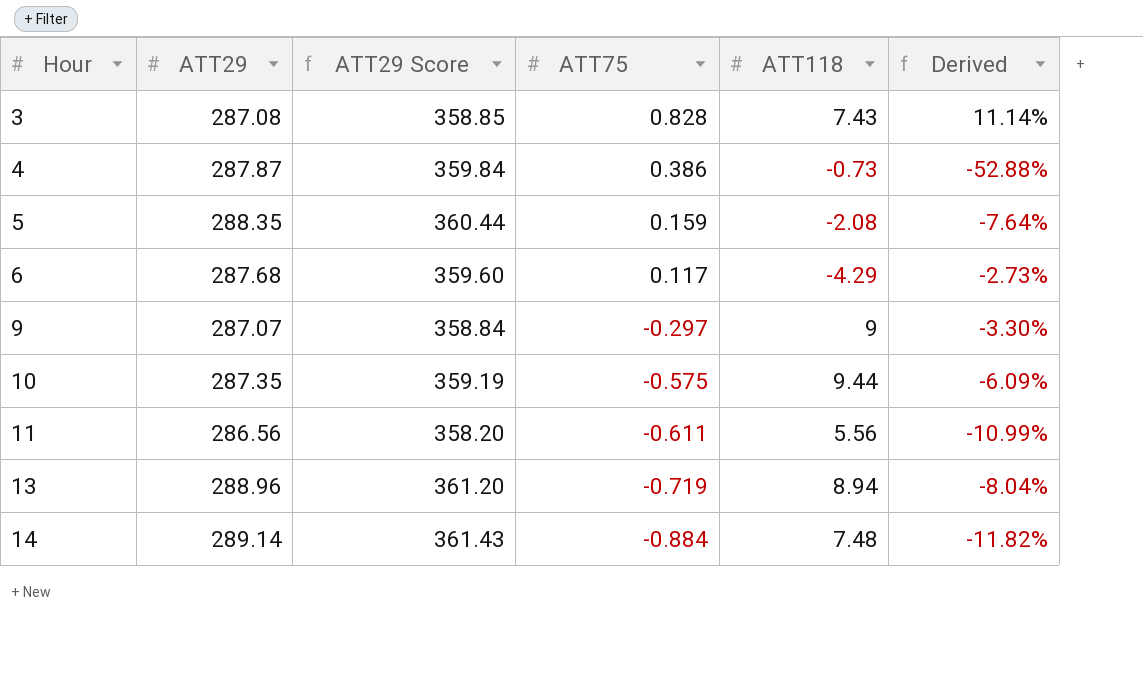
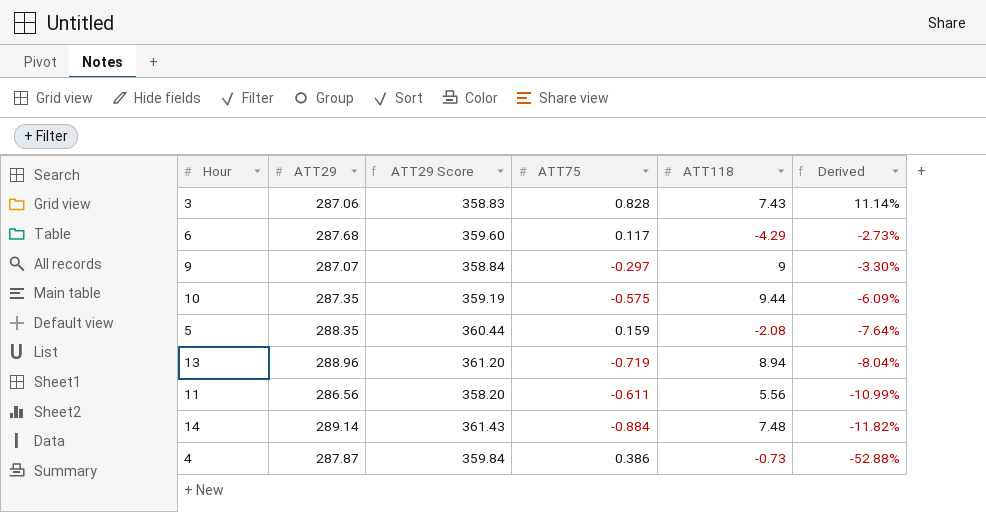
row order: Hour ascending -> Derived descending
3 | ATT29: 287.08 -> 287.06
3 | ATT29 Score: 358.85 -> 358.83

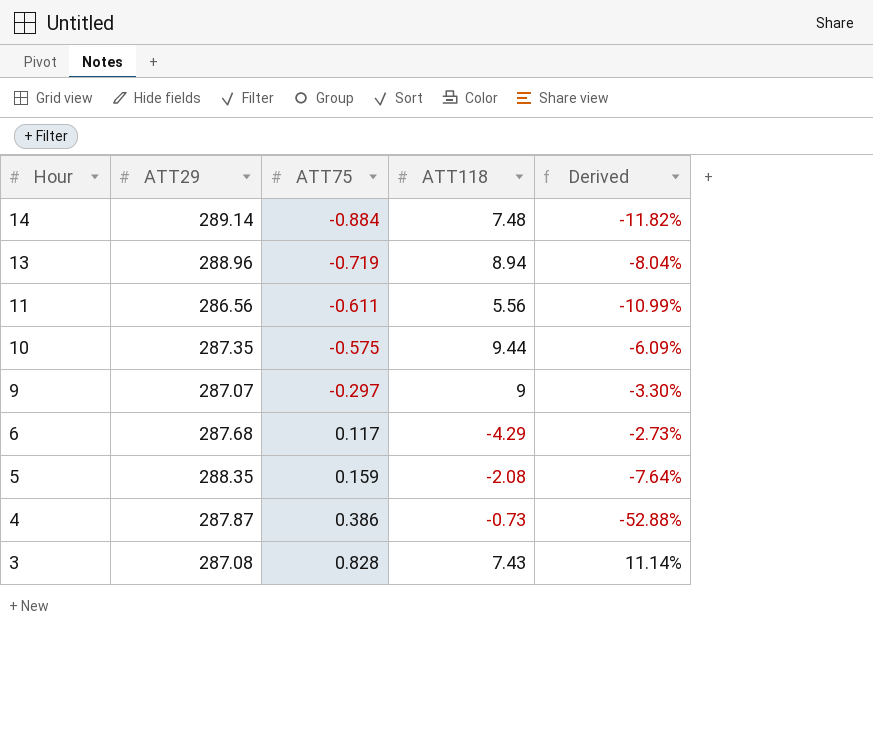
row order: Derived descending -> Hour descending
column ATT29 Score | formula: [ATT29] * 1.25 -> none
3 | ATT29: 287.06 -> 287.08

